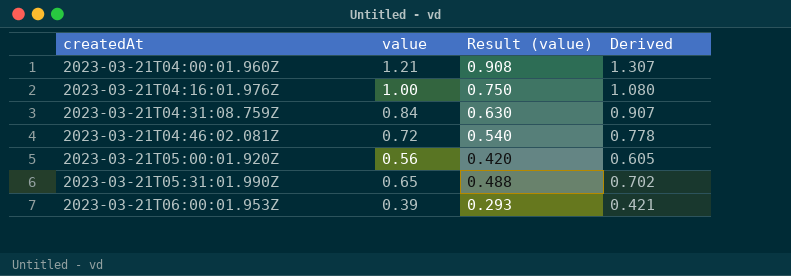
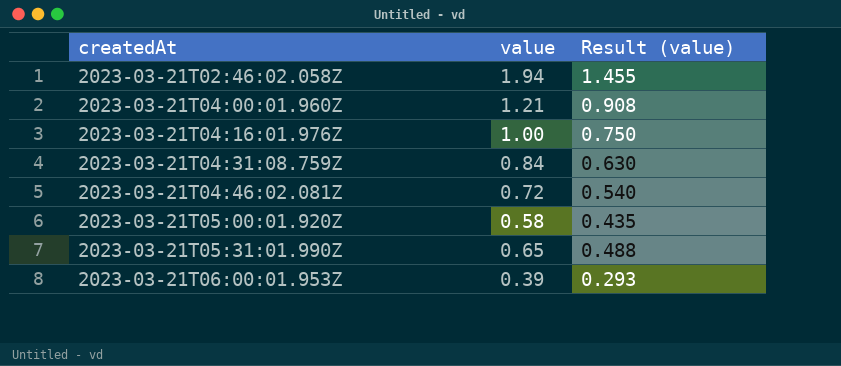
column Derived | formula: [value] * 1.08 -> none
row 2023-03-21T02:46:02.058Z: none -> 1.94 | 1.455
2023-03-21T05:00:01.920Z | value: 0.56 -> 0.58
2023-03-21T05:00:01.920Z | Result (value): 0.420 -> 0.435

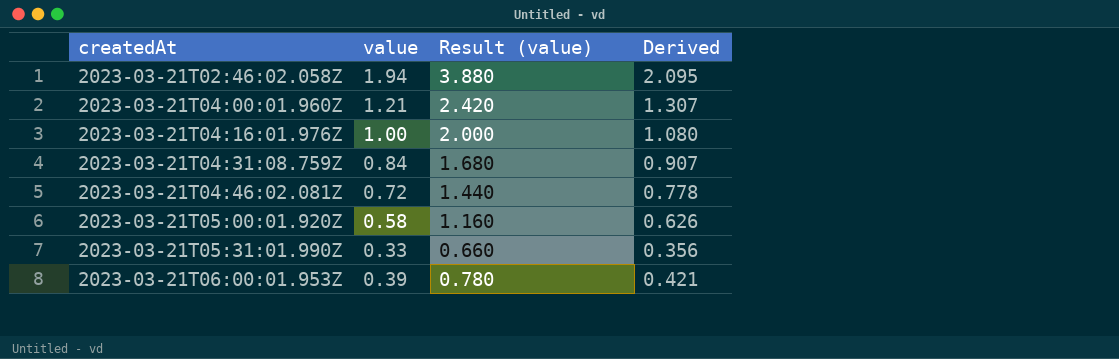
column Result (value) | formula: [value] * 0.75 -> [value] * 2
column Derived | formula: none -> [value] * 1.08
2023-03-21T05:31:01.990Z | value: 0.65 -> 0.33

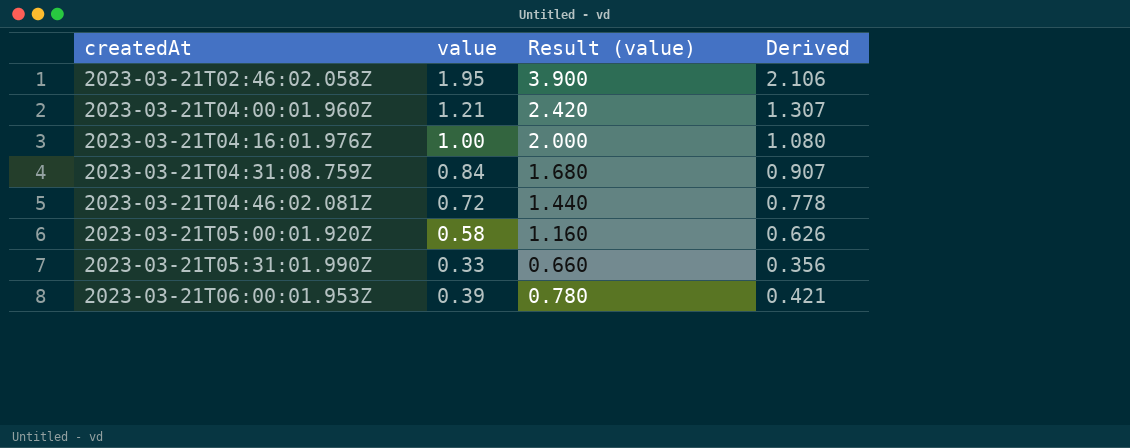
2023-03-21T02:46:02.058Z | value: 1.94 -> 1.95
2023-03-21T02:46:02.058Z | Result (value): 3.880 -> 3.900
2023-03-21T02:46:02.058Z | Derived: 2.095 -> 2.106

